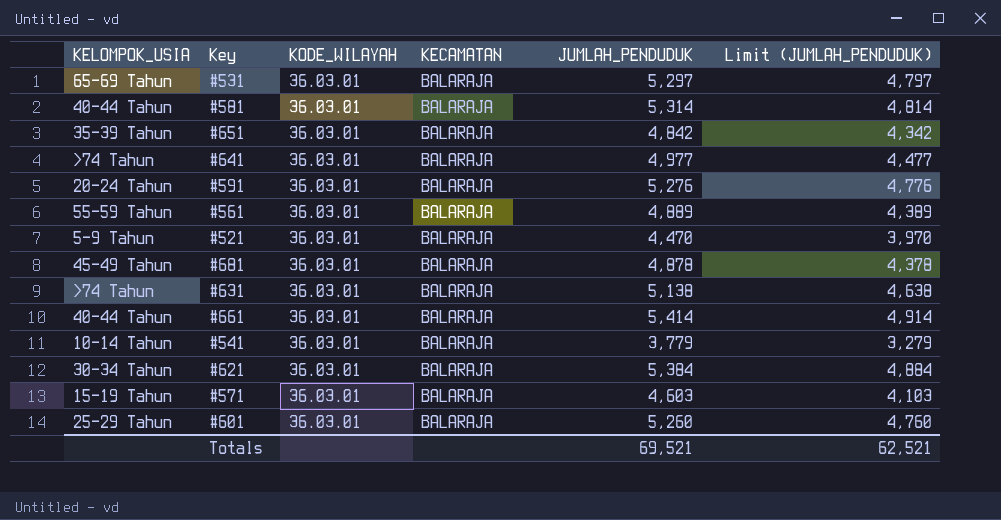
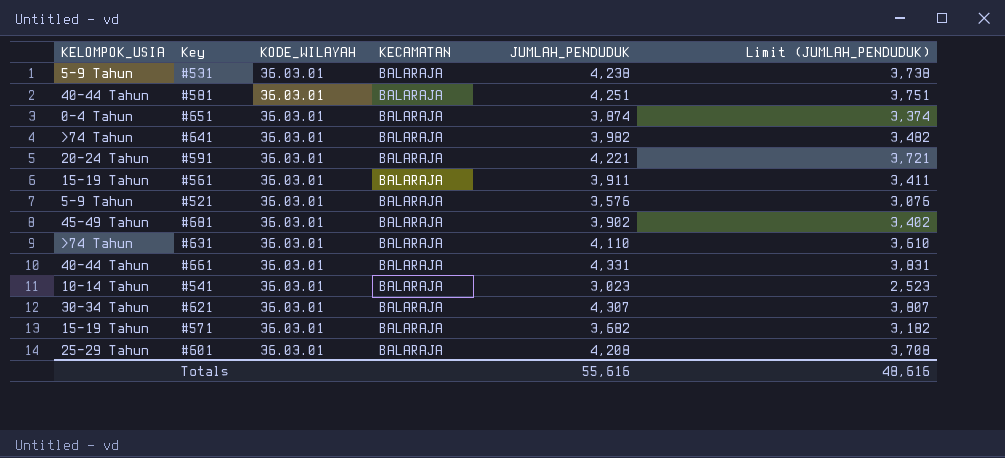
#531 | KELOMPOK_USIA: 65-69 Tahun -> 5-9 Tahun
#531 | JUMLAH_PENDUDUK: 5,297 -> 4,238
#531 | Limit (JUMLAH_PENDUDUK): 4,797 -> 3,738
#581 | JUMLAH_PENDUDUK: 5,314 -> 4,251
#581 | Limit (JUMLAH_PENDUDUK): 4,814 -> 3,751
#651 | KELOMPOK_USIA: 35-39 Tahun -> 0-4 Tahun
#651 | JUMLAH_PENDUDUK: 4,842 -> 3,874
#651 | Limit (JUMLAH_PENDUDUK): 4,342 -> 3,374
#641 | JUMLAH_PENDUDUK: 4,977 -> 3,982
#641 | Limit (JUMLAH_PENDUDUK): 4,477 -> 3,482
#591 | JUMLAH_PENDUDUK: 5,276 -> 4,221
#591 | Limit (JUMLAH_PENDUDUK): 4,776 -> 3,721
#561 | KELOMPOK_USIA: 55-59 Tahun -> 15-19 Tahun
#561 | JUMLAH_PENDUDUK: 4,889 -> 3,911
#561 | Limit (JUMLAH_PENDUDUK): 4,389 -> 3,411
#521 | JUMLAH_PENDUDUK: 4,470 -> 3,576
#521 | Limit (JUMLAH_PENDUDUK): 3,970 -> 3,076
#681 | JUMLAH_PENDUDUK: 4,878 -> 3,902
#681 | Limit (JUMLAH_PENDUDUK): 4,378 -> 3,402
#631 | JUMLAH_PENDUDUK: 5,138 -> 4,110
#631 | Limit (JUMLAH_PENDUDUK): 4,638 -> 3,610
#661 | JUMLAH_PENDUDUK: 5,414 -> 4,331
#661 | Limit (JUMLAH_PENDUDUK): 4,914 -> 3,831
#541 | JUMLAH_PENDUDUK: 3,779 -> 3,023
#541 | Limit (JUMLAH_PENDUDUK): 3,279 -> 2,523
#621 | JUMLAH_PENDUDUK: 5,384 -> 4,307
#621 | Limit (JUMLAH_PENDUDUK): 4,884 -> 3,807
#571 | JUMLAH_PENDUDUK: 4,603 -> 3,682
#571 | Limit (JUMLAH_PENDUDUK): 4,103 -> 3,182
#601 | JUMLAH_PENDUDUK: 5,260 -> 4,208
#601 | Limit (JUMLAH_PENDUDUK): 4,760 -> 3,708
Totals | JUMLAH_PENDUDUK: 69,521 -> 55,616
Totals | Limit (JUMLAH_PENDUDUK): 62,521 -> 48,616

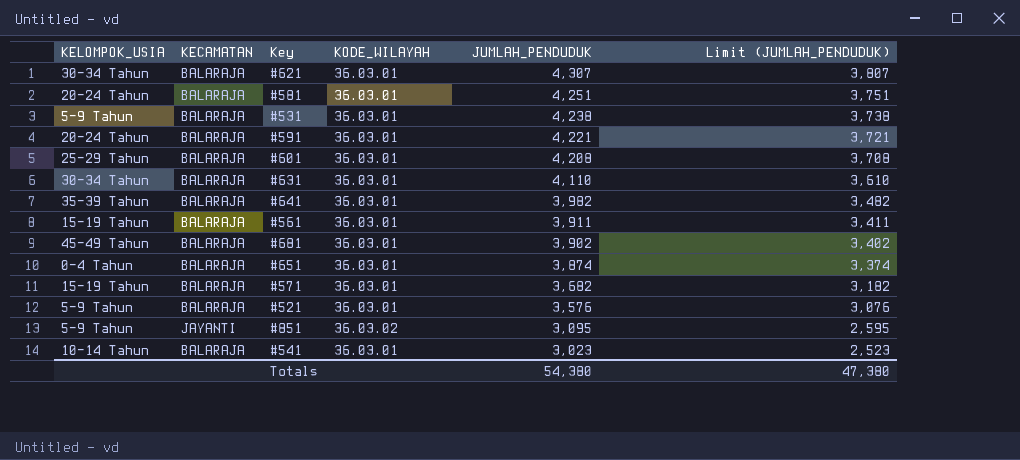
row order: none -> JUMLAH_PENDUDUK descending
column KECAMATAN | position: 4 -> 2
row #661: 40-44 Tahun | 36.03.01 | BALARAJA | 4,331 | 3,831 -> none
#581 | KELOMPOK_USIA: 40-44 Tahun -> 20-24 Tahun
#631 | KELOMPOK_USIA: >74 Tahun -> 30-34 Tahun
#641 | KELOMPOK_USIA: >74 Tahun -> 35-39 Tahun
row #851: none -> 5-9 Tahun | JAYANTI | 36.03.02 | 3,095 | 2,595
Totals | JUMLAH_PENDUDUK: 55,616 -> 54,380
Totals | Limit (JUMLAH_PENDUDUK): 48,616 -> 47,380

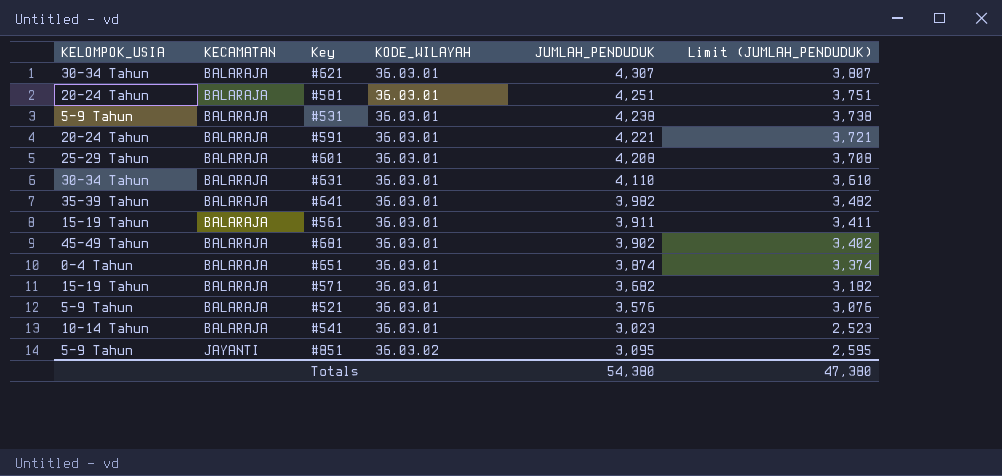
row order: JUMLAH_PENDUDUK descending -> KECAMATAN ascending

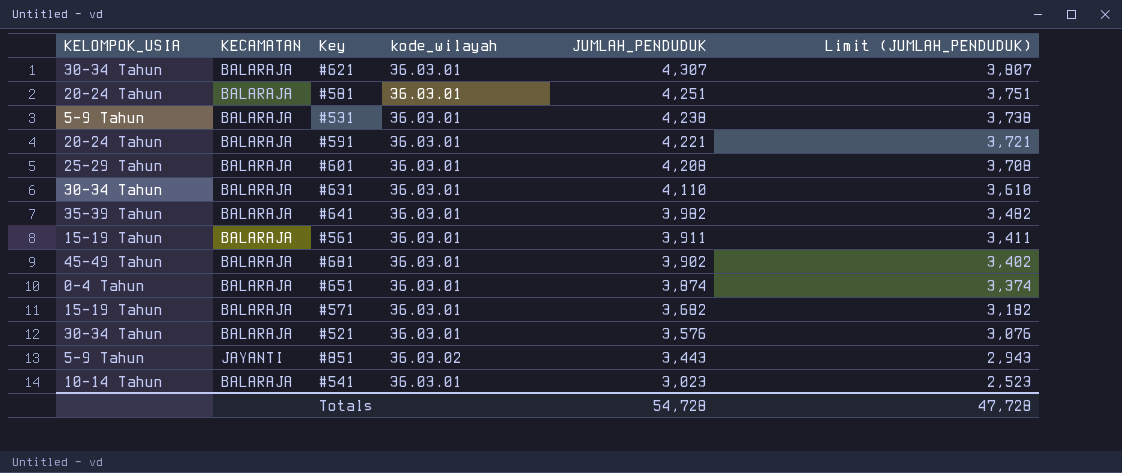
row order: KECAMATAN ascending -> JUMLAH_PENDUDUK descending
column name: KODE_WILAYAH -> kode_wilayah
#521 | KELOMPOK_USIA: 5-9 Tahun -> 30-34 Tahun
#851 | JUMLAH_PENDUDUK: 3,095 -> 3,443
#851 | Limit (JUMLAH_PENDUDUK): 2,595 -> 2,943
Totals | JUMLAH_PENDUDUK: 54,380 -> 54,728
Totals | Limit (JUMLAH_PENDUDUK): 47,380 -> 47,728

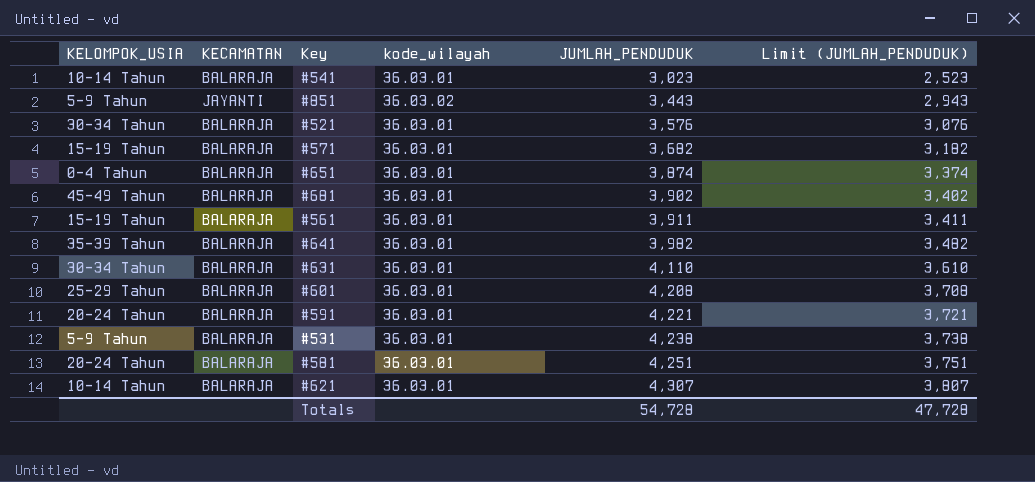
row order: JUMLAH_PENDUDUK descending -> JUMLAH_PENDUDUK ascending
#621 | KELOMPOK_USIA: 30-34 Tahun -> 10-14 Tahun

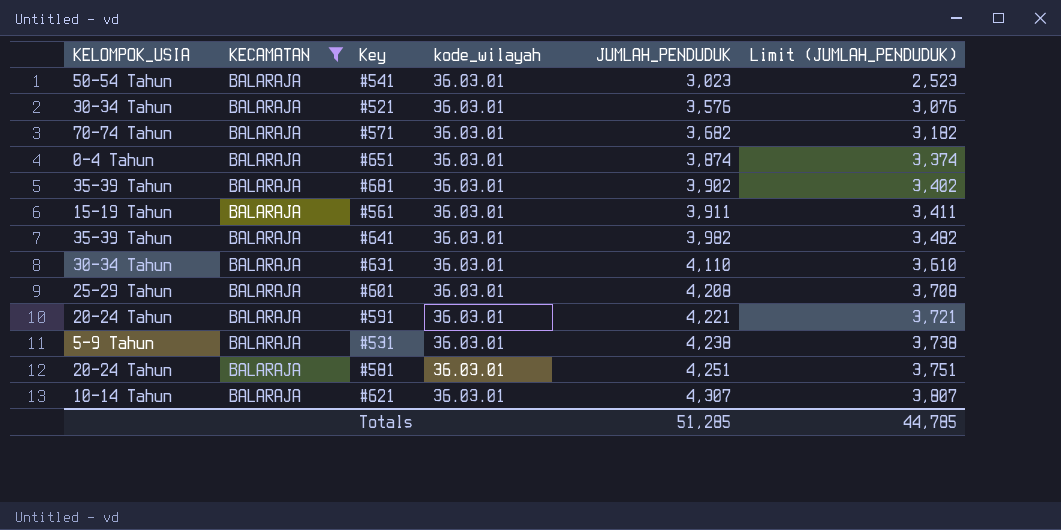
filter: none -> KECAMATAN = BALARAJA
#541 | KELOMPOK_USIA: 10-14 Tahun -> 50-54 Tahun
#571 | KELOMPOK_USIA: 15-19 Tahun -> 70-74 Tahun
#681 | KELOMPOK_USIA: 45-49 Tahun -> 35-39 Tahun
Totals | JUMLAH_PENDUDUK: 54,728 -> 51,285
Totals | Limit (JUMLAH_PENDUDUK): 47,728 -> 44,785

